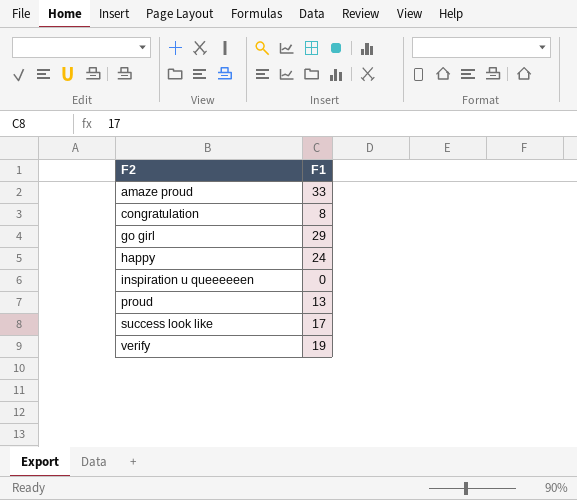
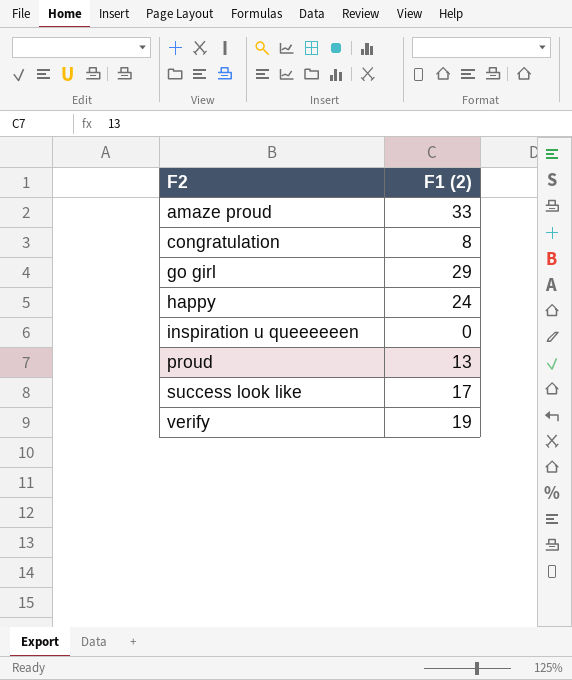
column name: F1 -> F1 (2)

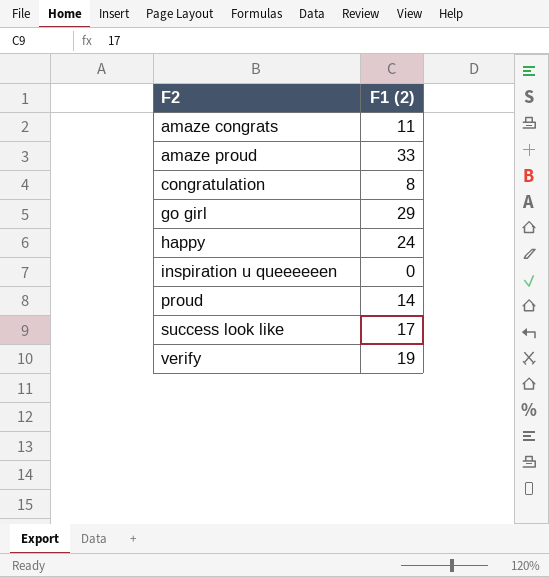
row amaze congrats: none -> 11
proud | F1 (2): 13 -> 14

